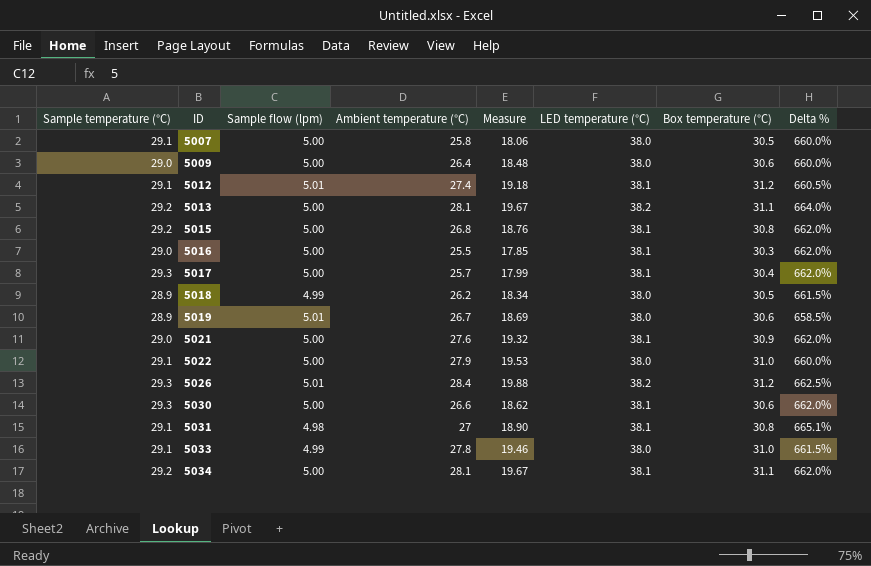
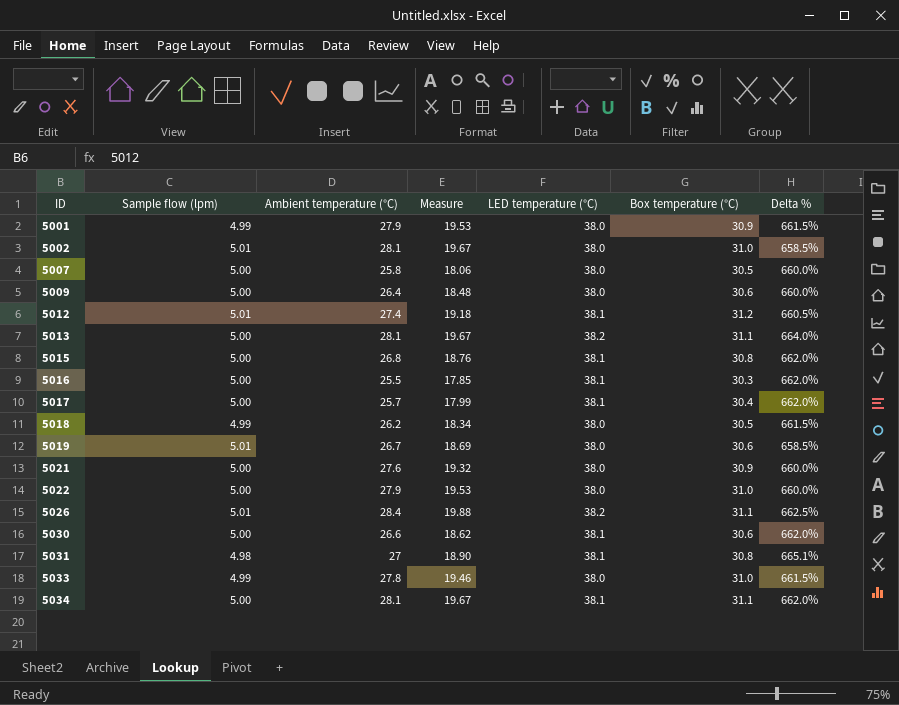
column Sample temperature (°C) | position: 1 -> none
row 5001: none -> 4.99 | 27.9 | 19.53 | 38.0 | 30.9 | 661.5%
row 5002: none -> 5.01 | 28.1 | 19.67 | 38.0 | 31.0 | 658.5%
5021 | LED temperature (°C): 38.1 -> 38.0
5021 | Delta %: 662.0% -> 660.0%
5026 | Box temperature (°C): 31.2 -> 31.1

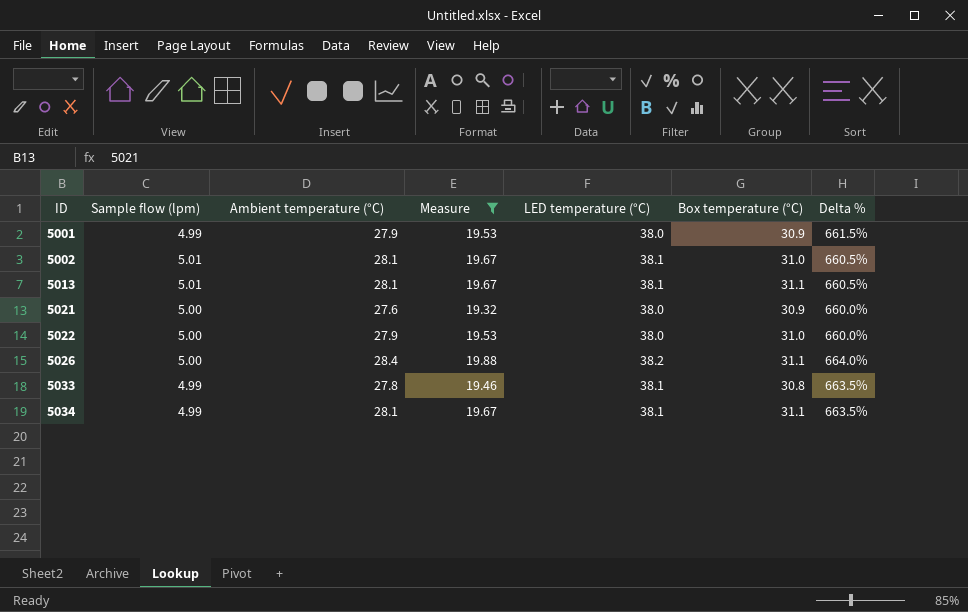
filter: none -> Measure >= 19.32
5002 | LED temperature (°C): 38.0 -> 38.1
5002 | Delta %: 658.5% -> 660.5%
5013 | Sample flow (lpm): 5.00 -> 5.01
5013 | LED temperature (°C): 38.2 -> 38.1
5013 | Delta %: 664.0% -> 660.5%
5026 | Sample flow (lpm): 5.01 -> 5.00
5026 | Delta %: 662.5% -> 664.0%
5033 | LED temperature (°C): 38.0 -> 38.1
5033 | Box temperature (°C): 31.0 -> 30.8
5033 | Delta %: 661.5% -> 663.5%
5034 | Sample flow (lpm): 5.00 -> 4.99
5034 | Delta %: 662.0% -> 663.5%

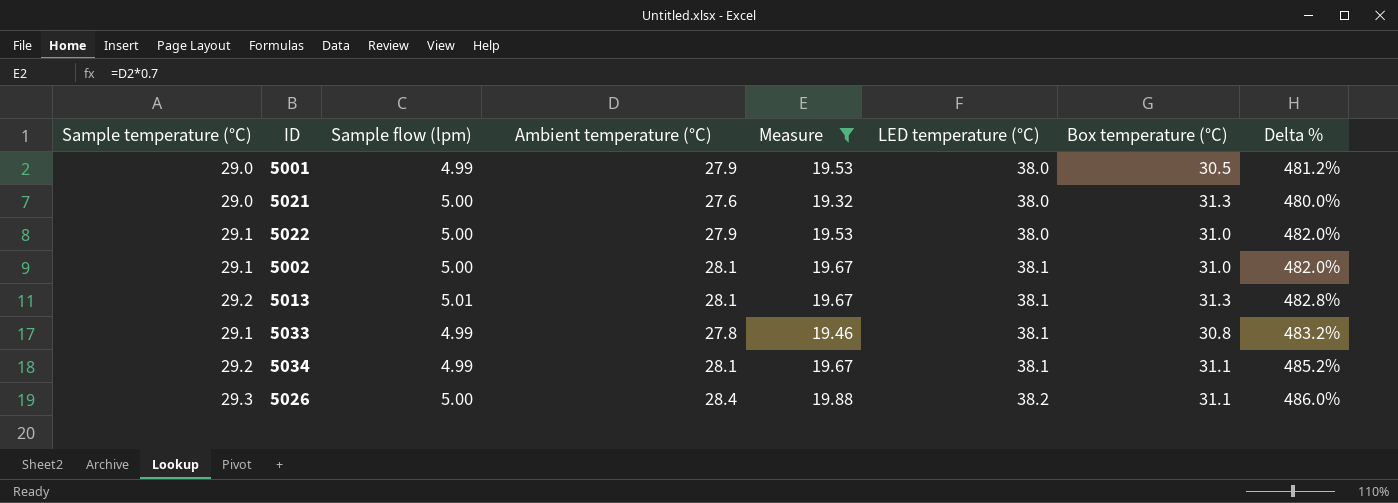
row order: ID ascending -> LED temperature (°C) ascending
column Sample temperature (°C) | position: none -> 1
column Delta % | formula: ([LED temperature (°C)] - [Sample flow (lpm)]) / [Sample flow (lpm)] -> ([Sample temperature (°C)] - [Sample flow (lpm)]) / [Sample flow (lpm)]
5001 | Box temperature (°C): 30.9 -> 30.5
5021 | Box temperature (°C): 30.9 -> 31.3
5002 | Sample flow (lpm): 5.01 -> 5.00
5013 | Box temperature (°C): 31.1 -> 31.3

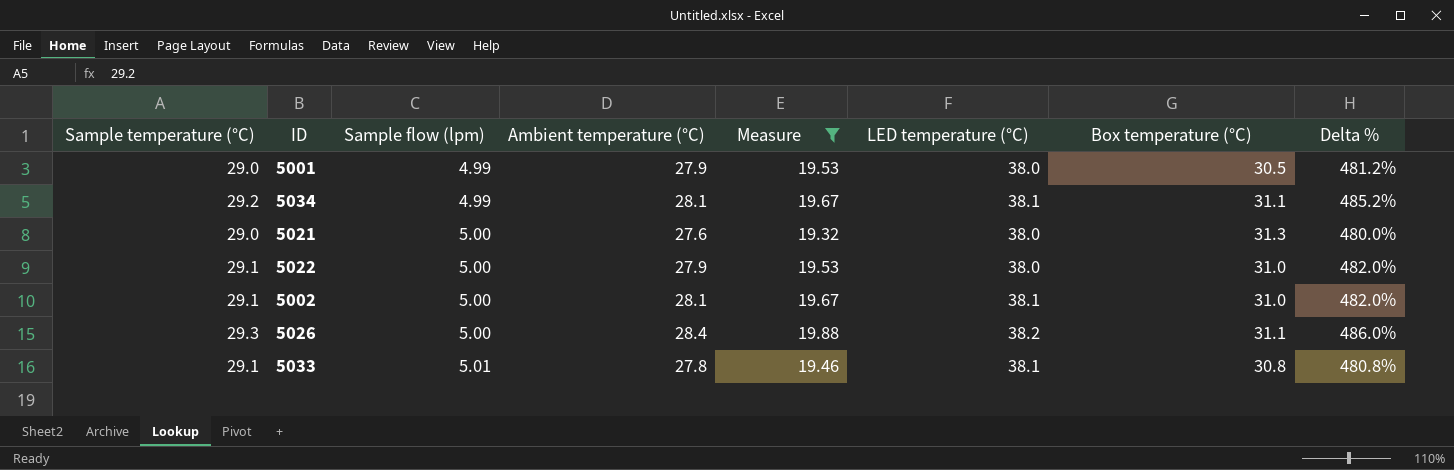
row order: LED temperature (°C) ascending -> Sample flow (lpm) ascending
row 5013: 29.2 | 5.01 | 28.1 | 19.67 | 38.1 | 31.3 | 482.8% -> none
5033 | Sample flow (lpm): 4.99 -> 5.01
5033 | Delta %: 483.2% -> 480.8%

